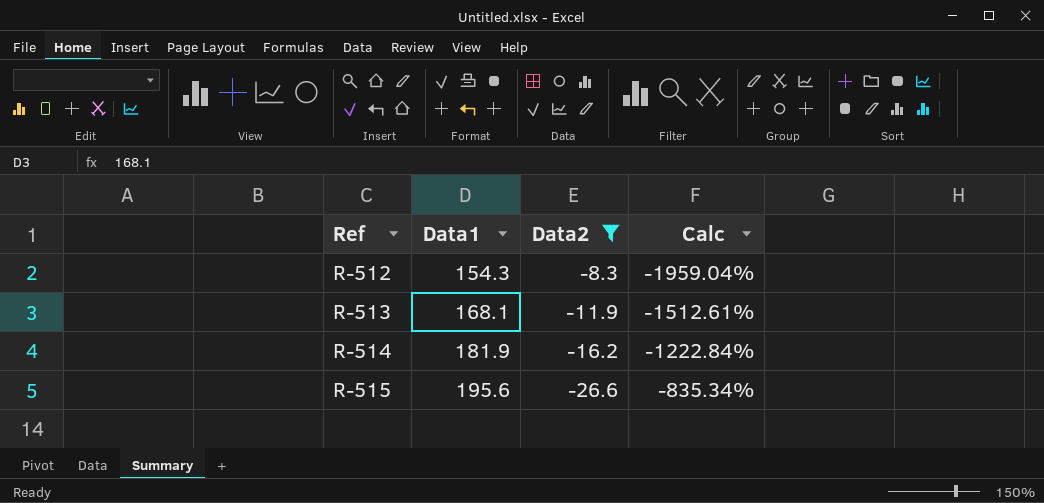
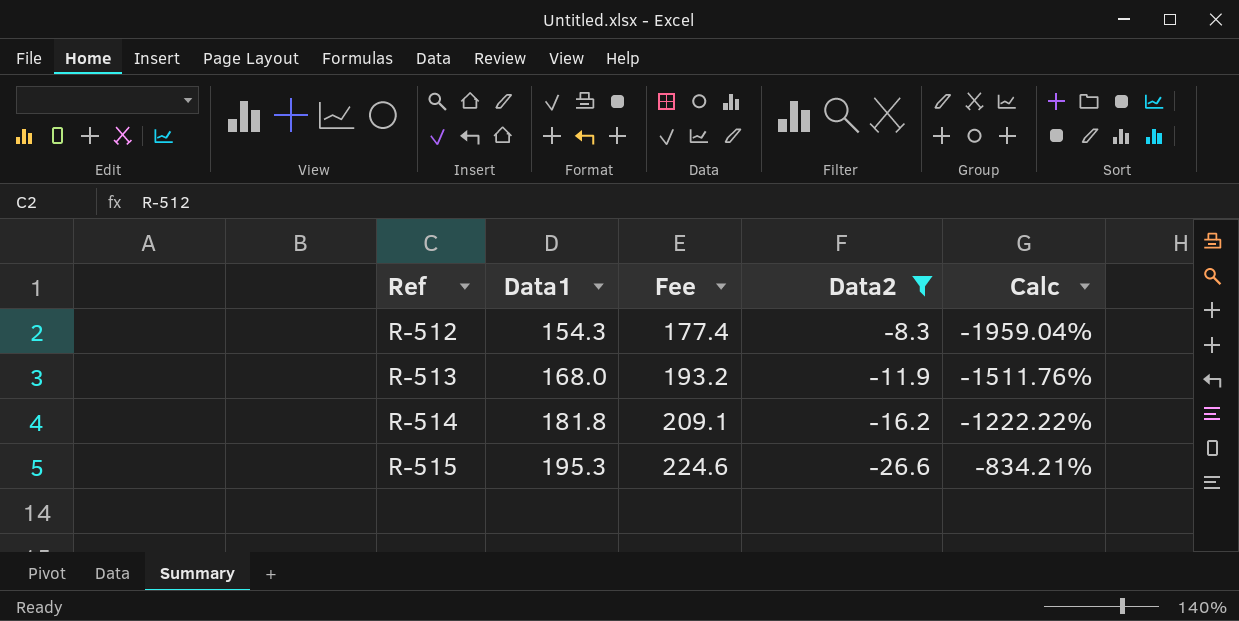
column Fee | formula: none -> [Data1] * 1.15
R-513 | Data1: 168.1 -> 168.0
R-513 | Calc: -1512.61% -> -1511.76%
R-514 | Data1: 181.9 -> 181.8
R-514 | Calc: -1222.84% -> -1222.22%
R-515 | Data1: 195.6 -> 195.3
R-515 | Calc: -835.34% -> -834.21%

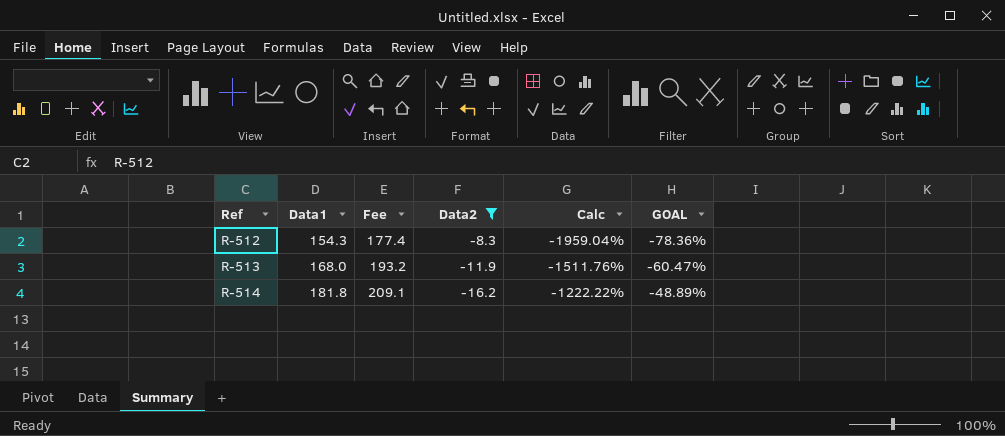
column GOAL | formula: none -> [Calc] * 0.04
row R-515: 195.3 | 224.6 | -26.6 | -834.21% -> none

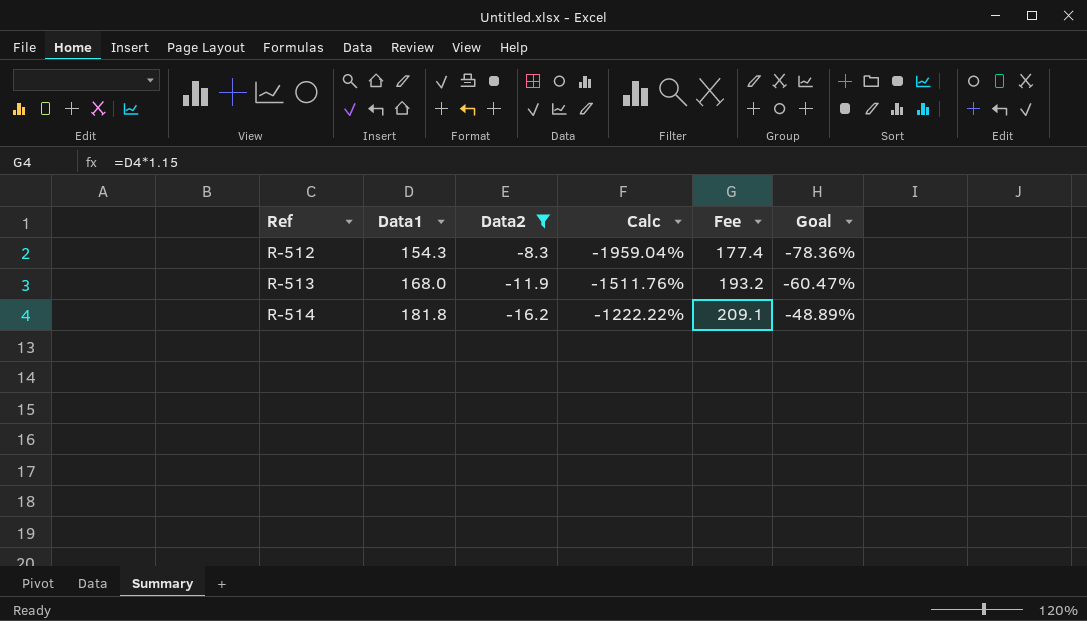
column Fee | position: 3 -> 5
column name: GOAL -> Goal

